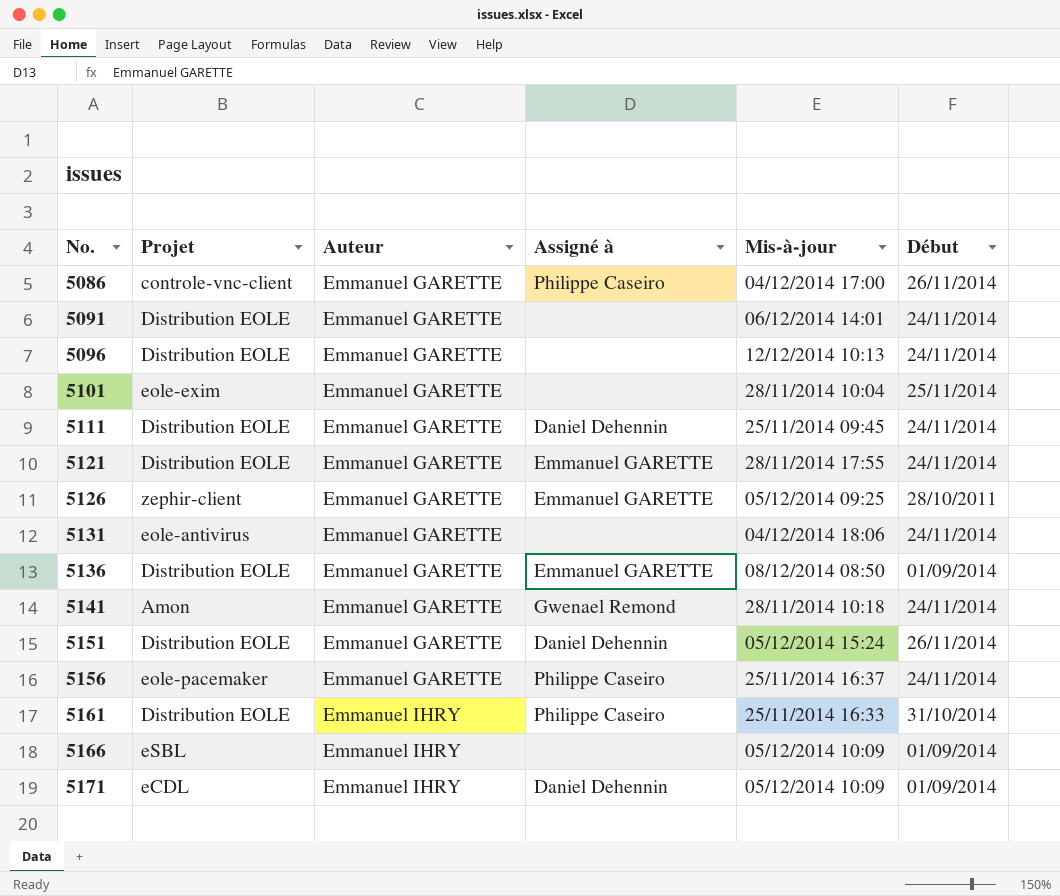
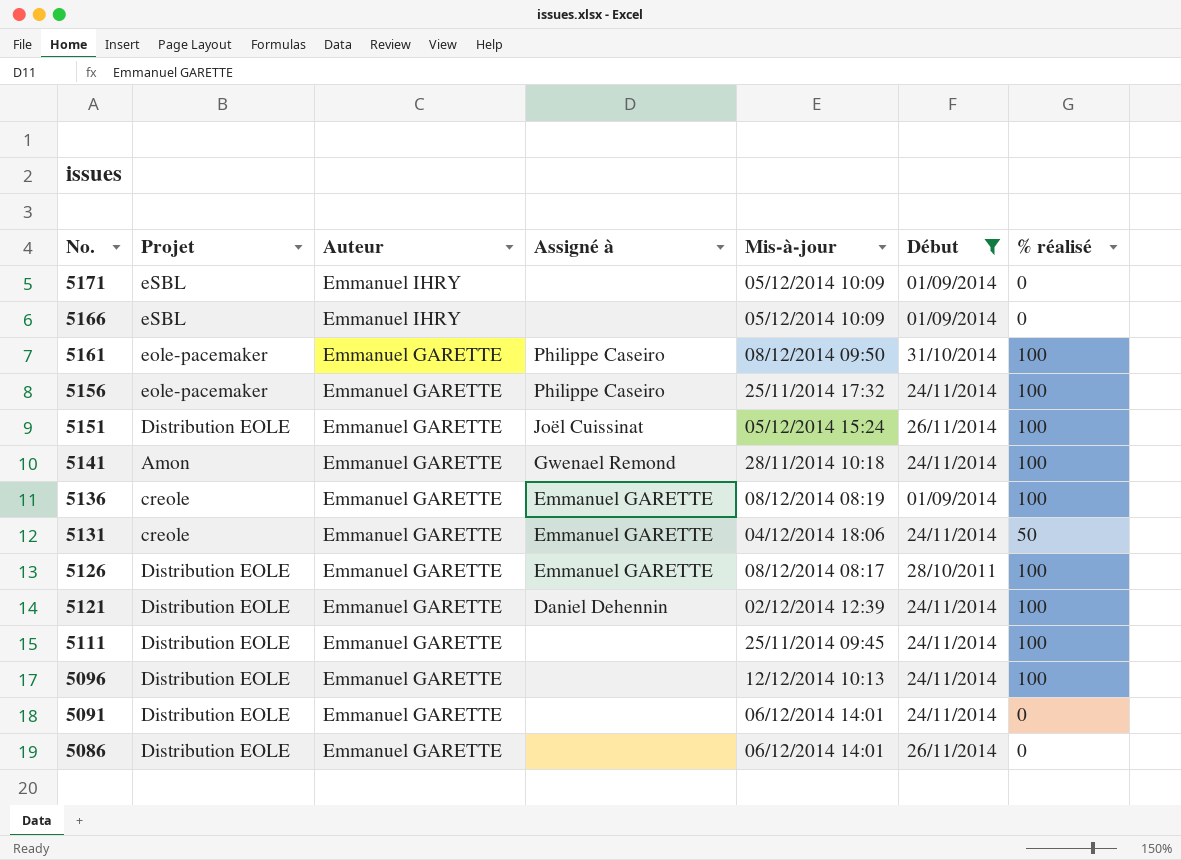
filter: none -> Début != 25/11/2014
row order: No. ascending -> No. descending
column % réalisé | position: none -> 7
5171 | Projet: eCDL -> eSBL
5171 | Assigné à: Daniel Dehennin -> none
5161 | Projet: Distribution EOLE -> eole-pacemaker
5161 | Auteur: Emmanuel IHRY -> Emmanuel GARETTE
5161 | Mis-à-jour: 25/11/2014 16:33 -> 08/12/2014 09:50
5156 | Mis-à-jour: 25/11/2014 16:37 -> 25/11/2014 17:32
5151 | Assigné à: Daniel Dehennin -> Joël Cuissinat
5136 | Projet: Distribution EOLE -> creole
5136 | Mis-à-jour: 08/12/2014 08:50 -> 08/12/2014 08:19
5131 | Projet: eole-antivirus -> creole
5131 | Assigné à: none -> Emmanuel GARETTE
5126 | Projet: zephir-client -> Distribution EOLE
5126 | Mis-à-jour: 05/12/2014 09:25 -> 08/12/2014 08:17
5121 | Assigné à: Emmanuel GARETTE -> Daniel Dehennin
5121 | Mis-à-jour: 28/11/2014 17:55 -> 02/12/2014 12:39
5111 | Assigné à: Daniel Dehennin -> none
5086 | Projet: controle-vnc-client -> Distribution EOLE
5086 | Assigné à: Philippe Caseiro -> none
5086 | Mis-à-jour: 04/12/2014 17:00 -> 06/12/2014 14:01

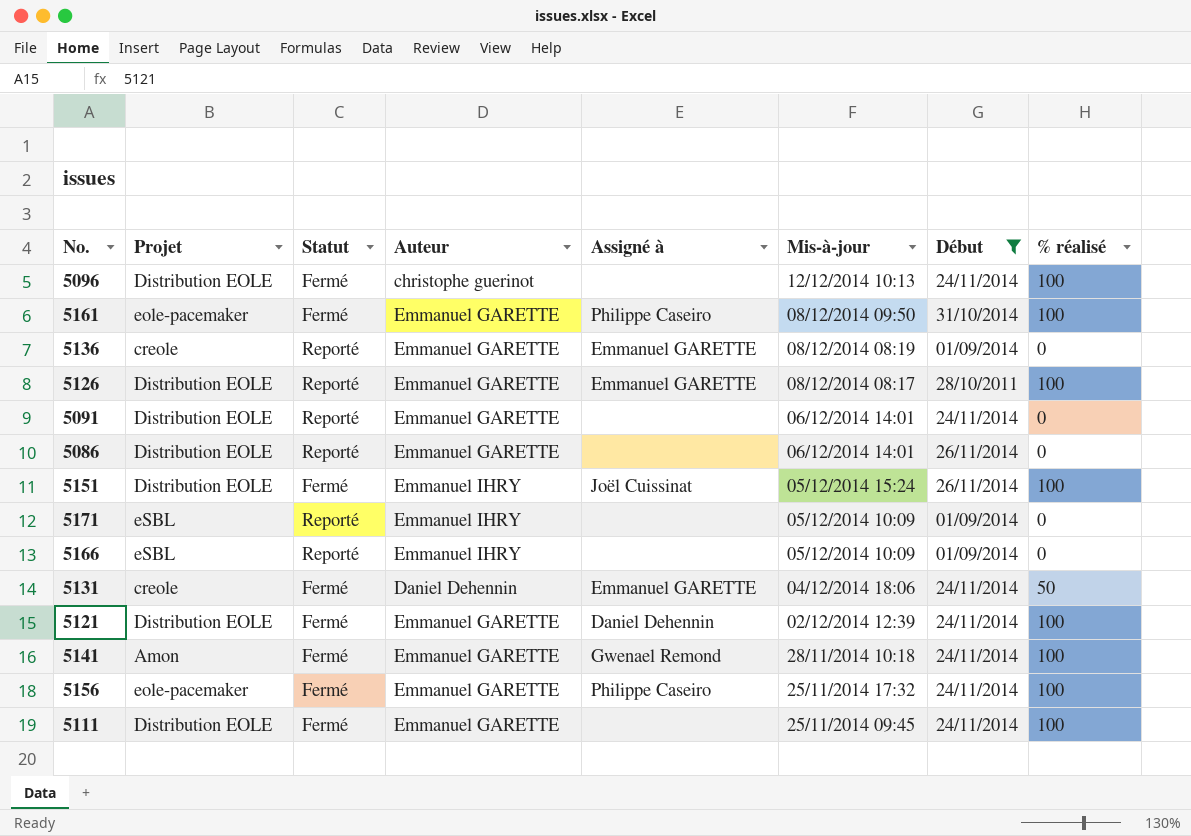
row order: No. descending -> Mis-à-jour descending
column Statut | position: none -> 3
5096 | Auteur: Emmanuel GARETTE -> christophe guerinot
5136 | % réalisé: 100 -> 0
5151 | Auteur: Emmanuel GARETTE -> Emmanuel IHRY
5131 | Auteur: Emmanuel GARETTE -> Daniel Dehennin

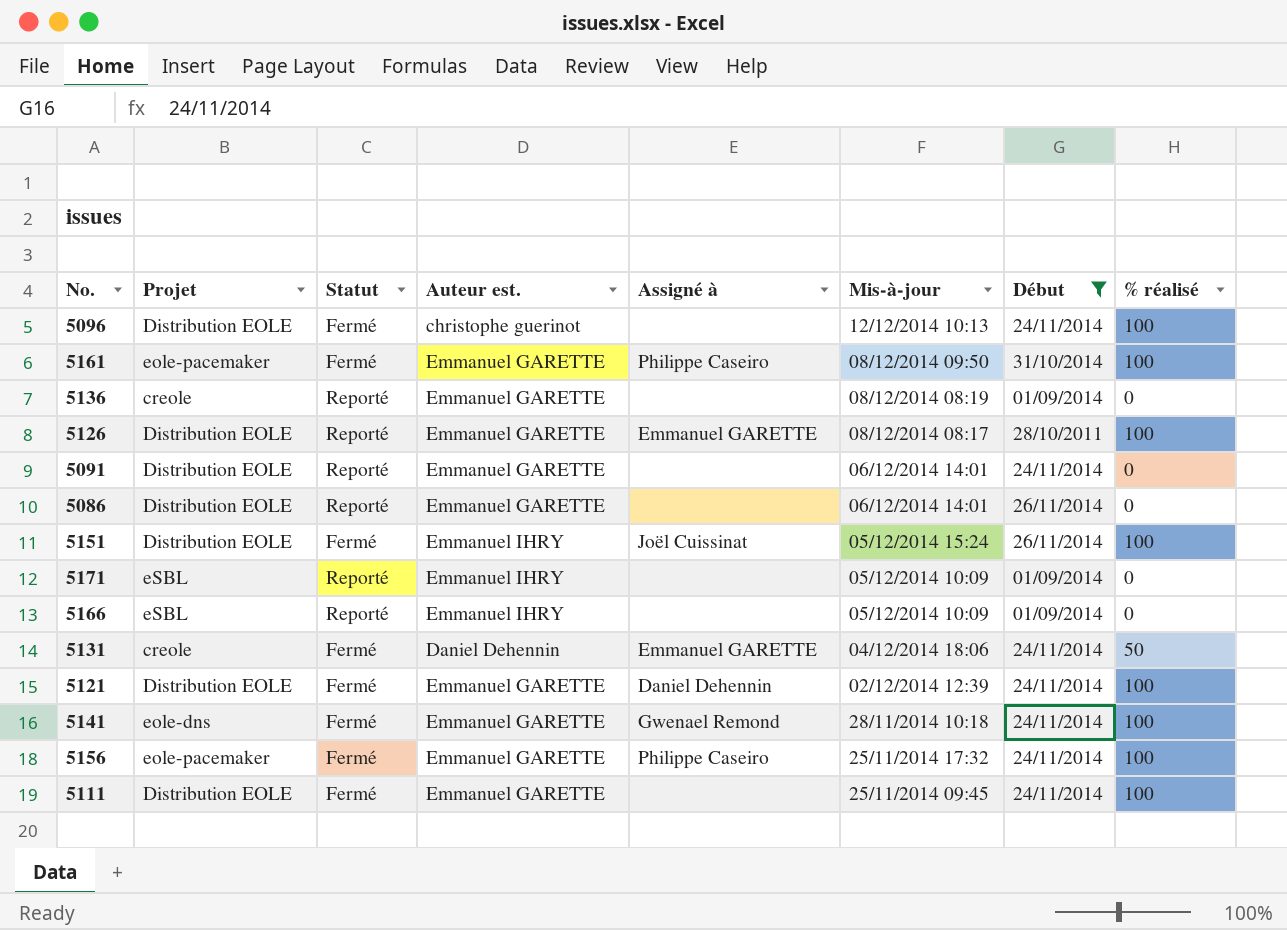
column name: Auteur -> Auteur est.
5136 | Assigné à: Emmanuel GARETTE -> none
5141 | Projet: Amon -> eole-dns

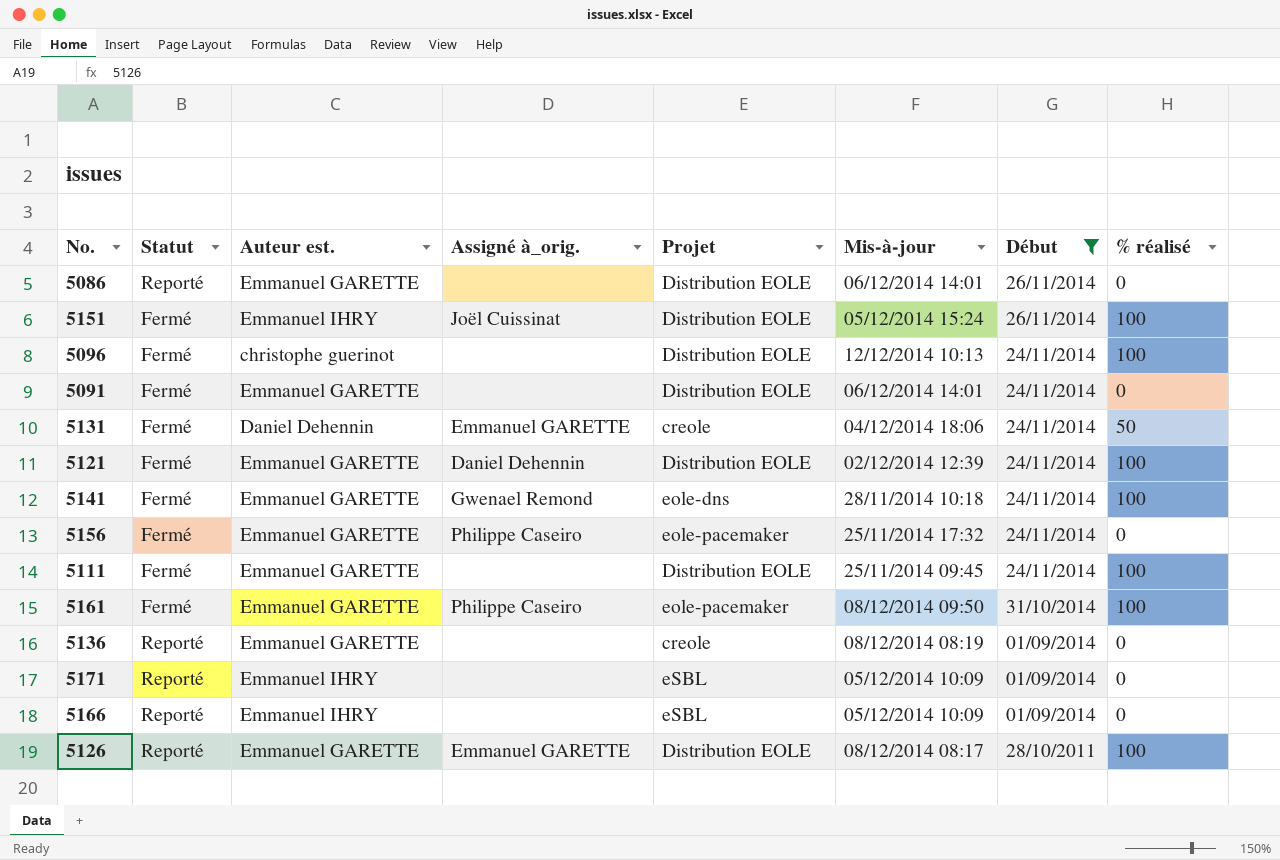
row order: Mis-à-jour descending -> Début descending
column name: Assigné à -> Assigné à_orig.
column Projet | position: 2 -> 5
5091 | Statut: Reporté -> Fermé
5156 | % réalisé: 100 -> 0

